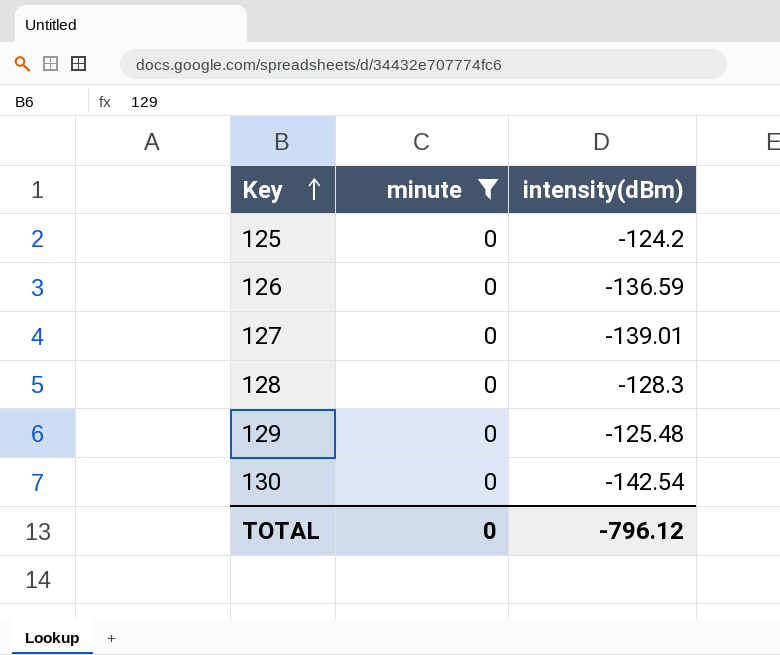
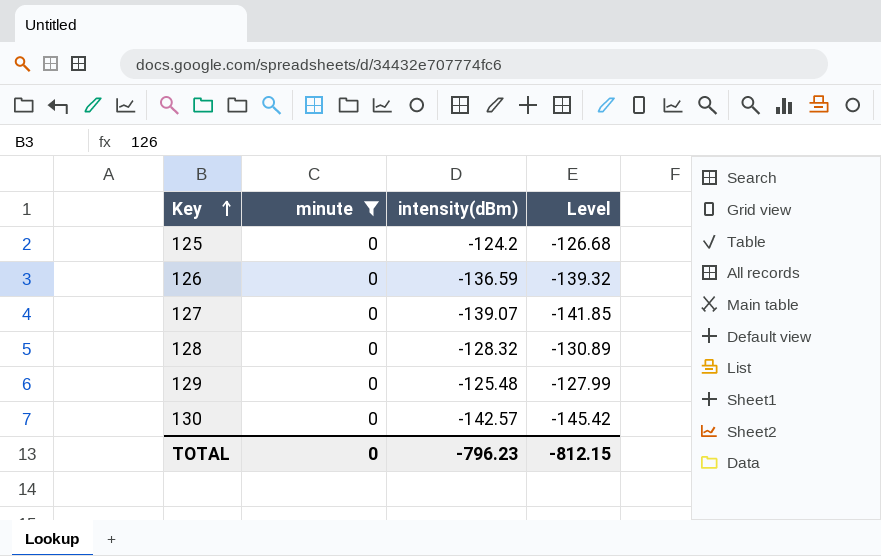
column Level | formula: none -> [intensity(dBm)] * 1.02
127 | intensity(dBm): -139.01 -> -139.07
128 | intensity(dBm): -128.3 -> -128.32
130 | intensity(dBm): -142.54 -> -142.57
TOTAL | intensity(dBm): -796.12 -> -796.23

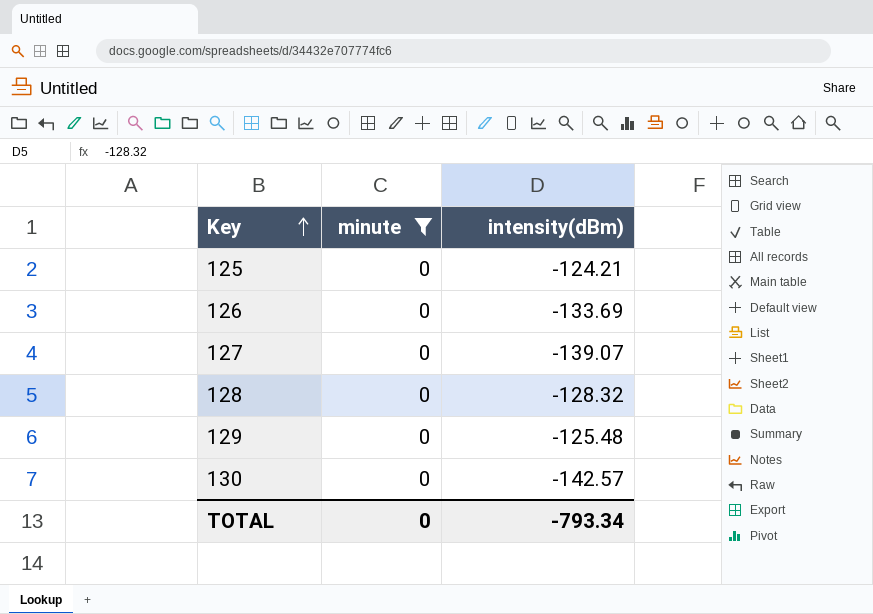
column Level | formula: [intensity(dBm)] * 1.02 -> none
125 | intensity(dBm): -124.2 -> -124.21
126 | intensity(dBm): -136.59 -> -133.69
TOTAL | intensity(dBm): -796.23 -> -793.34

